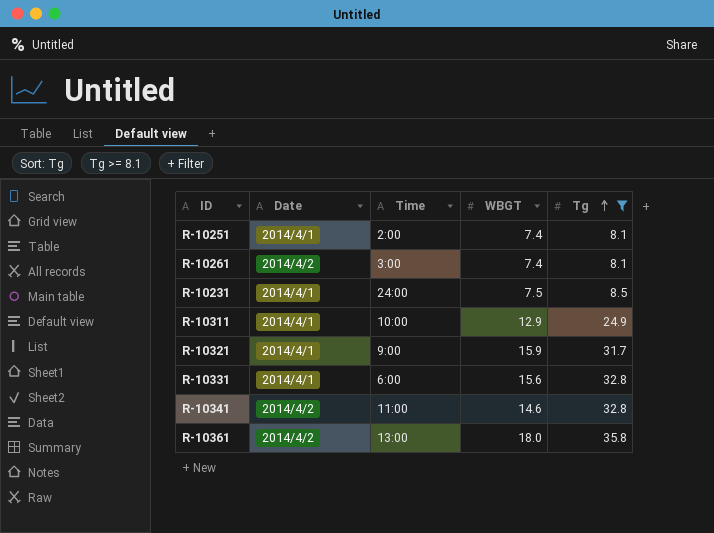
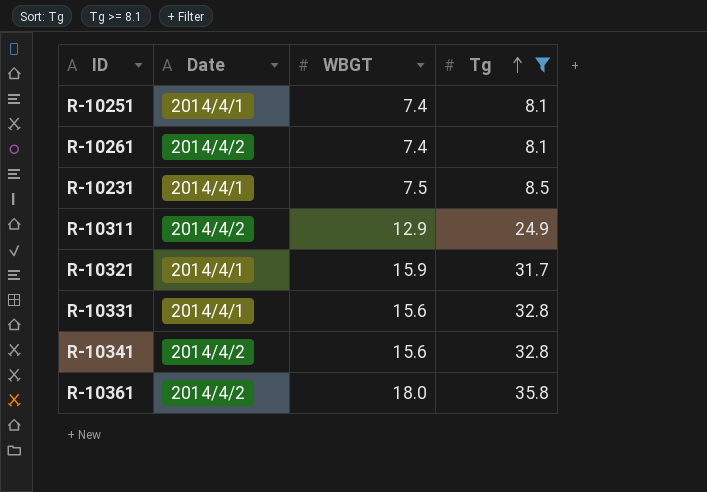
column Time | position: 3 -> none
R-10311 | Date: 2014/4/1 -> 2014/4/2
R-10341 | WBGT: 14.6 -> 15.6

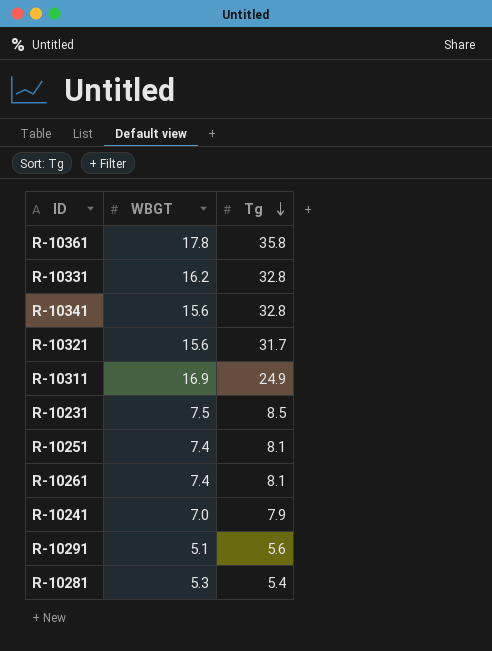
filter: Tg >= 8.1 -> none
row order: Tg ascending -> Tg descending
column Date | position: 2 -> none
R-10361 | WBGT: 18.0 -> 17.8
R-10331 | WBGT: 15.6 -> 16.2
R-10321 | WBGT: 15.9 -> 15.6
R-10311 | WBGT: 12.9 -> 16.9

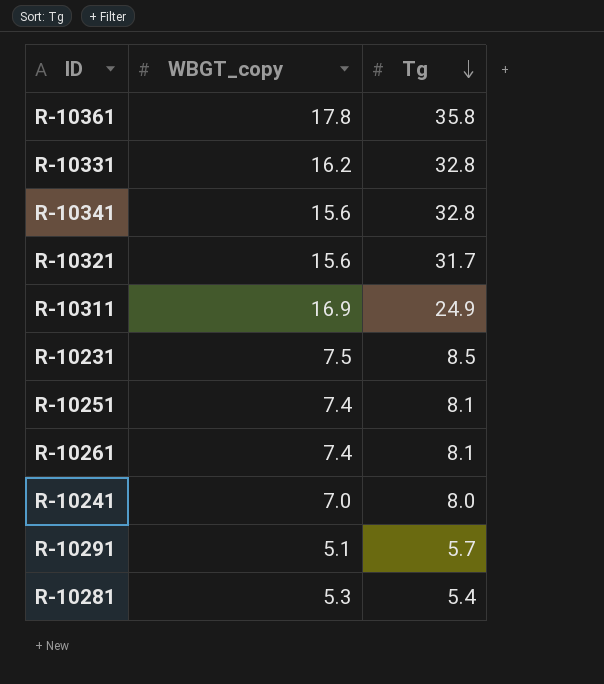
column name: WBGT -> WBGT_copy
R-10241 | Tg: 7.9 -> 8.0
R-10291 | Tg: 5.6 -> 5.7

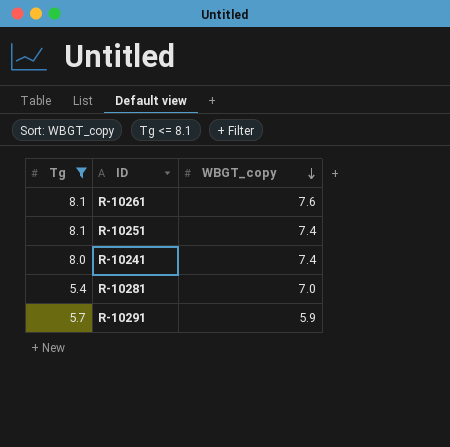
filter: none -> Tg <= 8.1
row order: Tg descending -> WBGT_copy descending
column Tg | position: 3 -> 1
R-10261 | WBGT_copy: 7.4 -> 7.6
R-10241 | WBGT_copy: 7.0 -> 7.4
R-10281 | WBGT_copy: 5.3 -> 7.0
R-10291 | WBGT_copy: 5.1 -> 5.9

